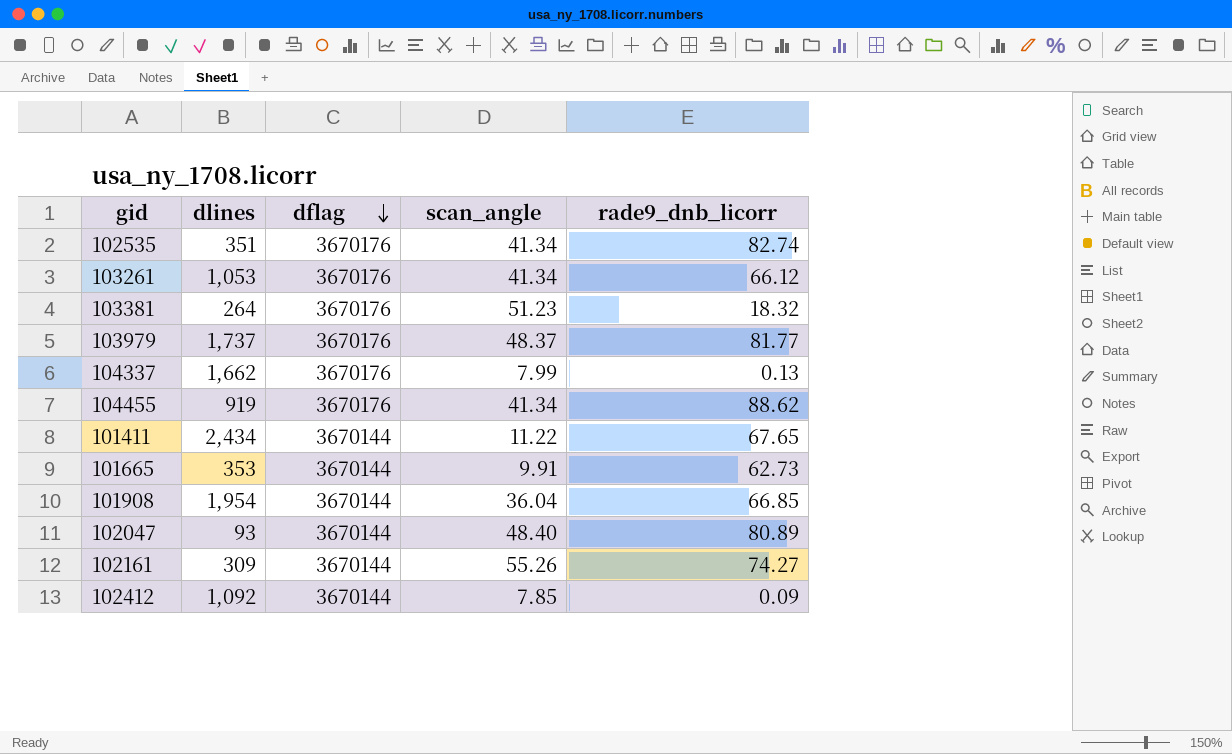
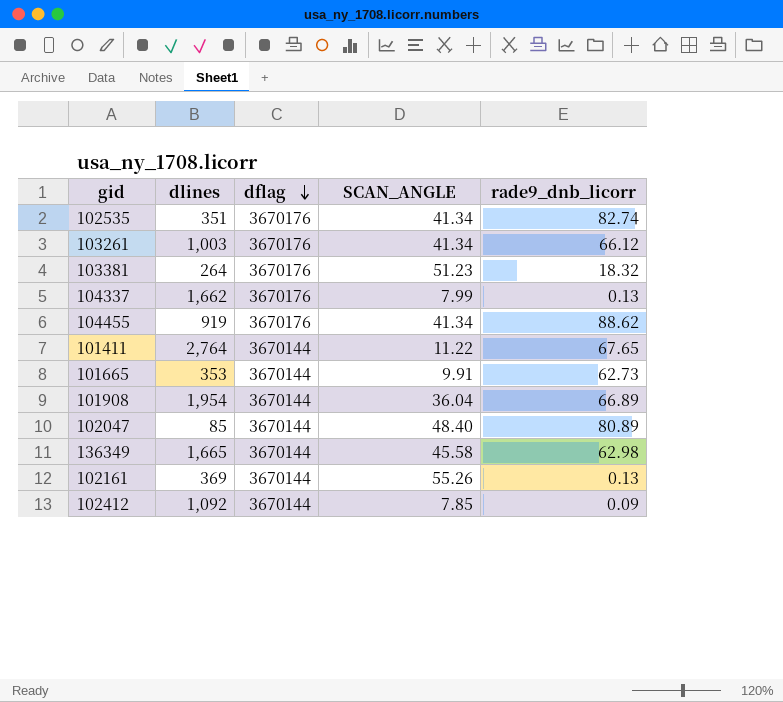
column name: scan_angle -> SCAN_ANGLE
row 103979: 1,737 | 3670176 | 48.37 | 81.77 -> none
103261 | dlines: 1,053 -> 1,003
101411 | dlines: 2,434 -> 2,764
101908 | rade9_dnb_licorr: 66.85 -> 66.89
102047 | dlines: 93 -> 85
row 136349: none -> 1,665 | 3670144 | 45.58 | 62.98
102161 | dlines: 309 -> 369
102161 | rade9_dnb_licorr: 74.27 -> 0.13

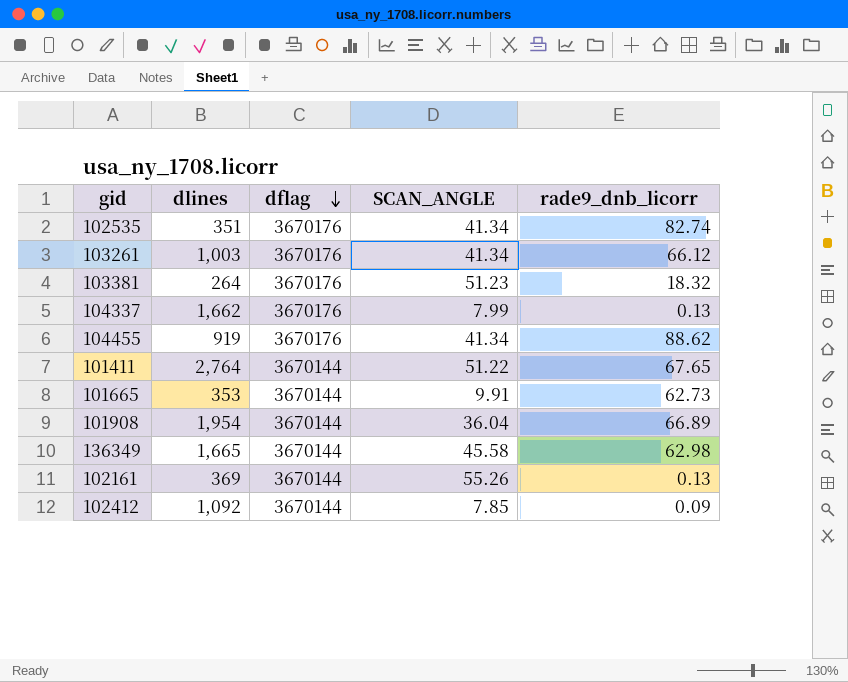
row 102047: 85 | 3670144 | 48.40 | 80.89 -> none
101411 | SCAN_ANGLE: 11.22 -> 51.22

